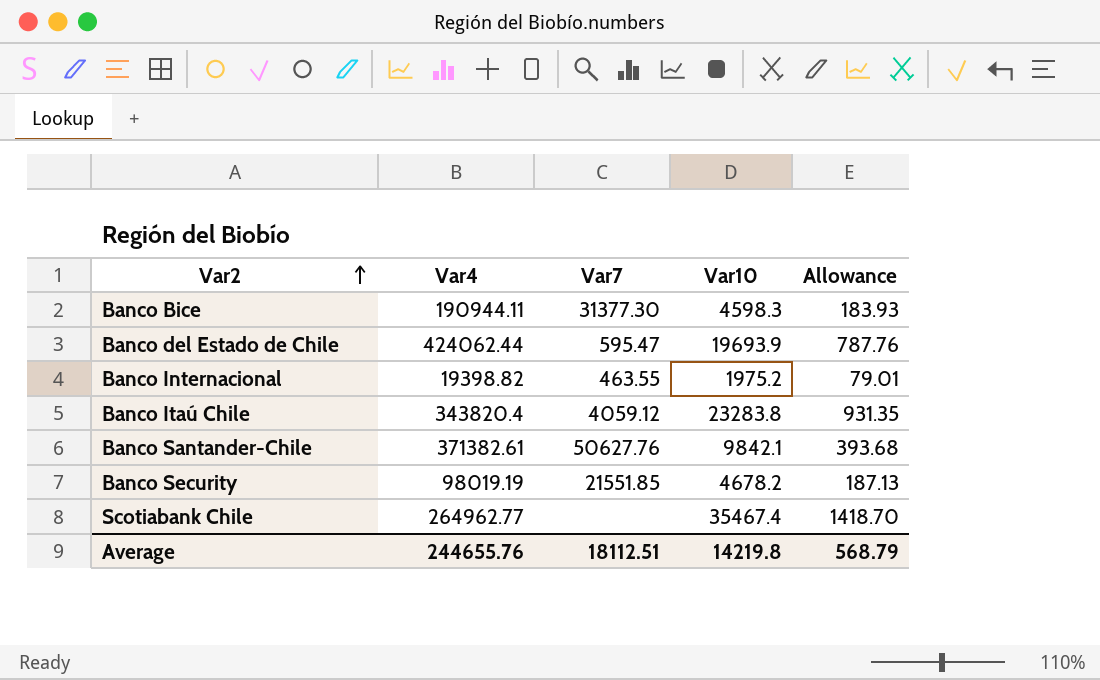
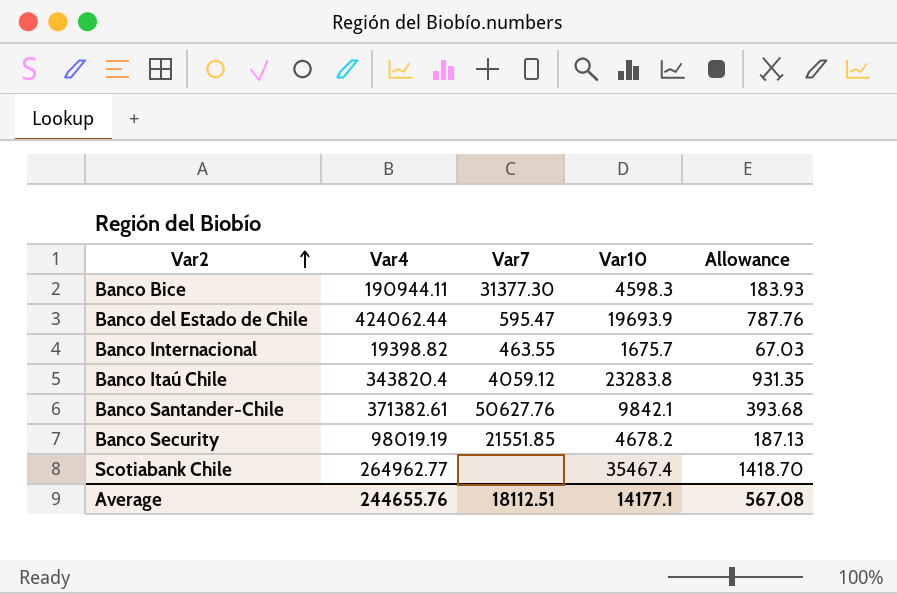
Banco Internacional | Var10: 1975.2 -> 1675.7
Banco Internacional | Allowance: 79.01 -> 67.03
Average | Var10: 14219.8 -> 14177.1
Average | Allowance: 568.79 -> 567.08

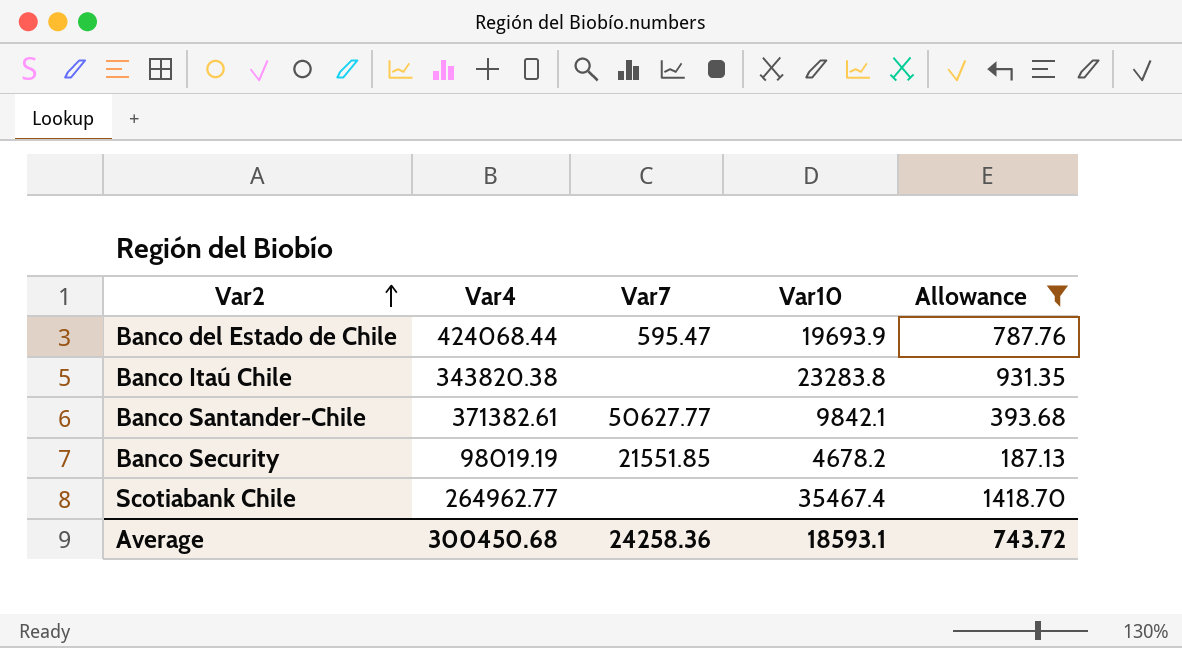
filter: none -> Allowance >= 187.13
Banco del Estado de Chile | Var4: 424062.44 -> 424068.44
Banco Itaú Chile | Var4: 343820.4 -> 343820.38
Banco Itaú Chile | Var7: 4059.12 -> none
Banco Santander-Chile | Var7: 50627.76 -> 50627.77
Average | Var4: 244655.76 -> 300450.68
Average | Var7: 18112.51 -> 24258.36
Average | Var10: 14177.1 -> 18593.1
Average | Allowance: 567.08 -> 743.72

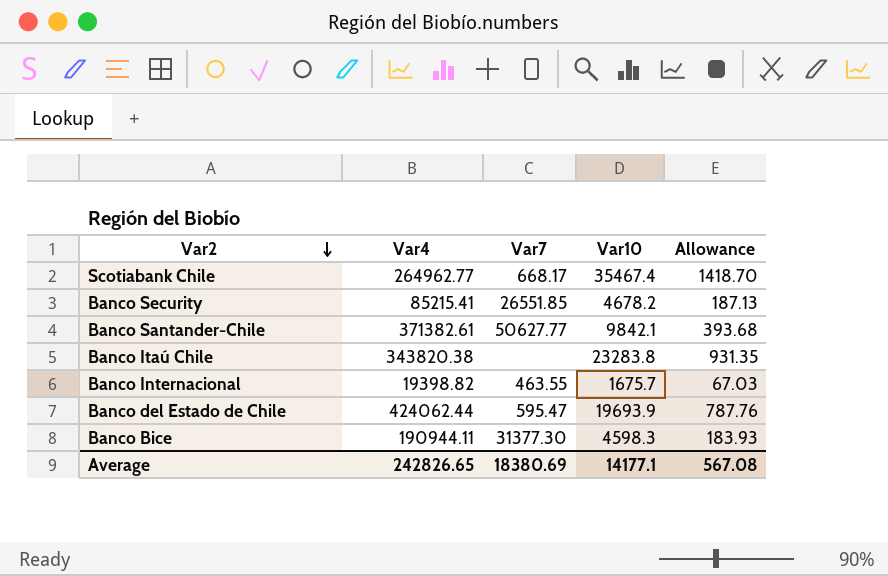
filter: Allowance >= 187.13 -> none
row order: Var2 ascending -> Var2 descending
Scotiabank Chile | Var7: none -> 668.17
Banco Security | Var4: 98019.19 -> 85215.41
Banco Security | Var7: 21551.85 -> 26551.85
Banco del Estado de Chile | Var4: 424068.44 -> 424062.44
Average | Var4: 300450.68 -> 242826.65
Average | Var7: 24258.36 -> 18380.69
Average | Var10: 18593.1 -> 14177.1
Average | Allowance: 743.72 -> 567.08

